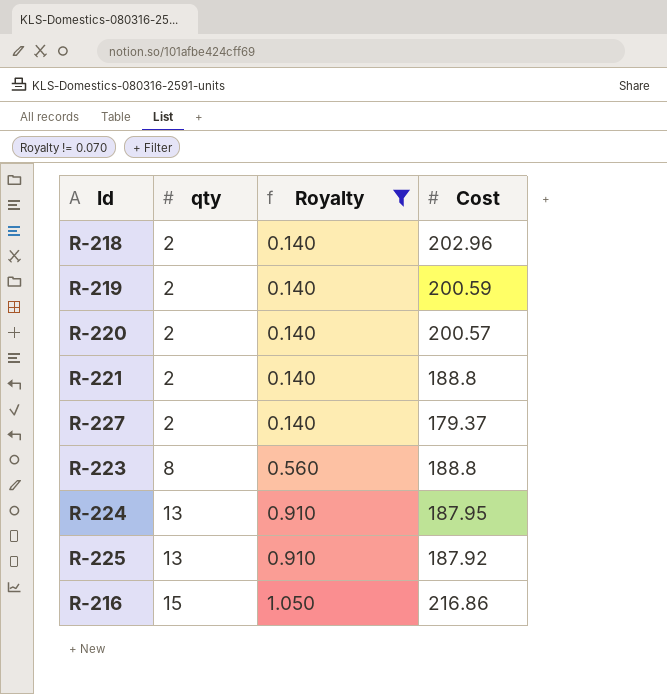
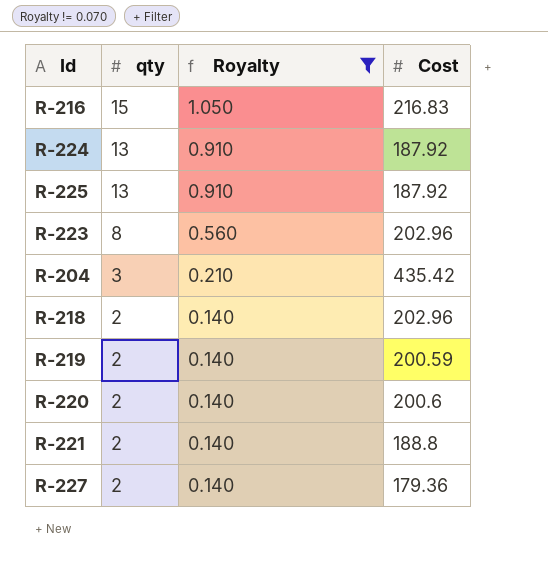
row order: qty ascending -> qty descending
R-216 | Cost: 216.86 -> 216.83
R-224 | Cost: 187.95 -> 187.92
R-223 | Cost: 188.8 -> 202.96
row R-204: none -> 3 | 0.210 | 435.42
R-220 | Cost: 200.57 -> 200.6
R-227 | Cost: 179.37 -> 179.36

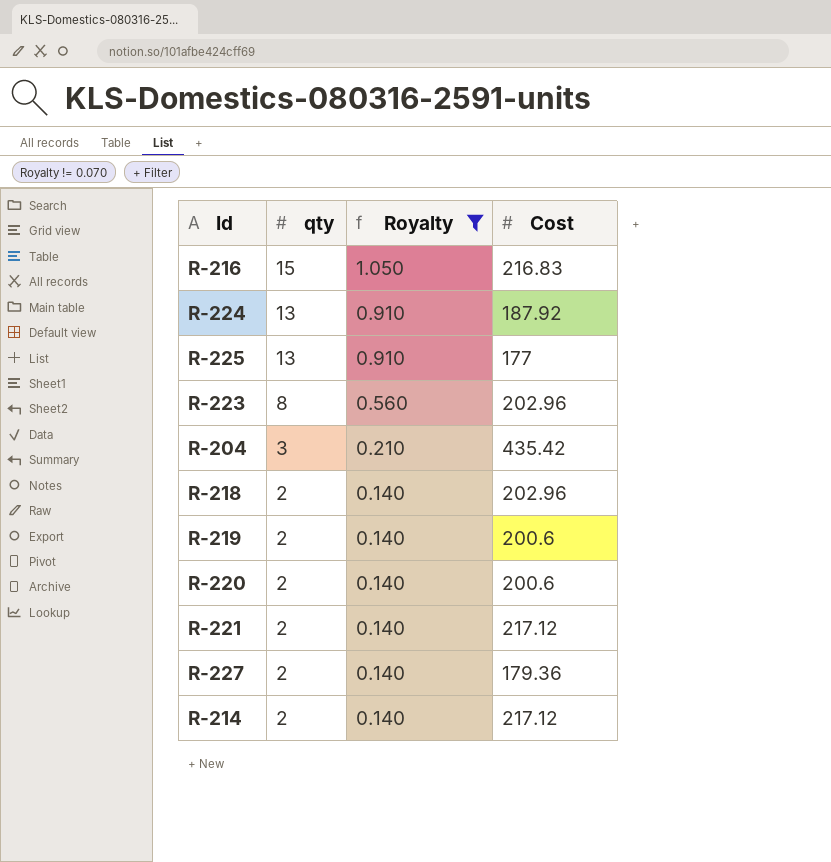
R-225 | Cost: 187.92 -> 177
R-219 | Cost: 200.59 -> 200.6
R-221 | Cost: 188.8 -> 217.12
row R-214: none -> 2 | 0.140 | 217.12

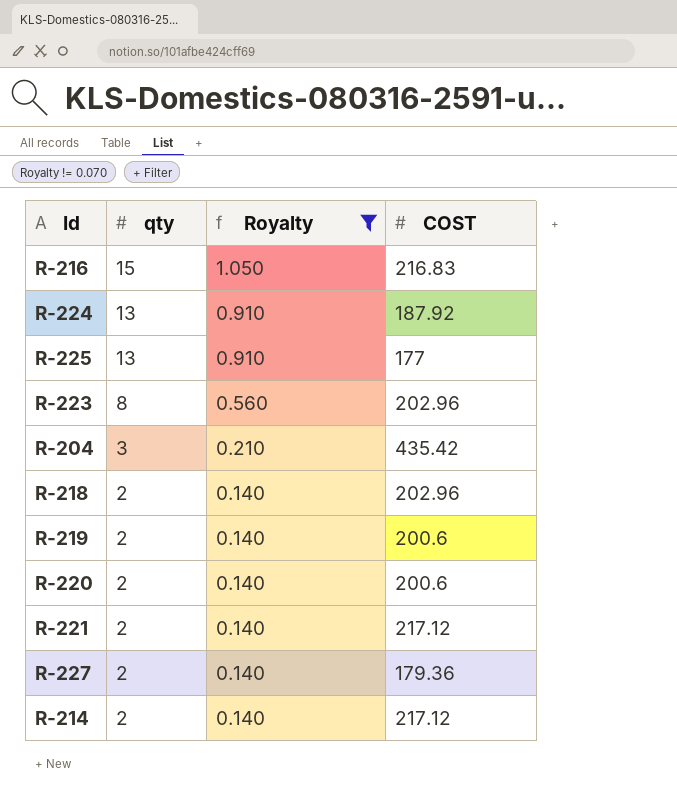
column name: Cost -> COST

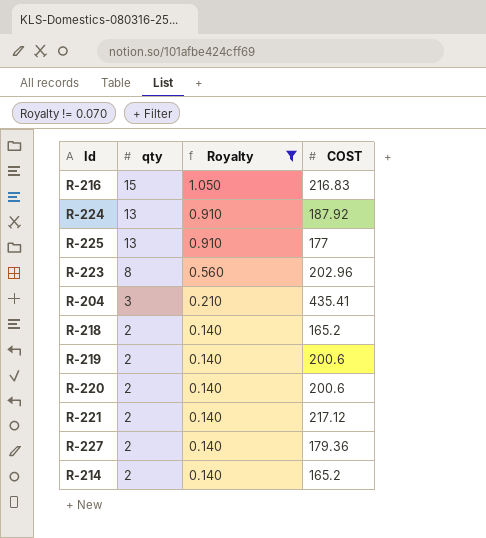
R-204 | COST: 435.42 -> 435.41
R-218 | COST: 202.96 -> 165.2
R-214 | COST: 217.12 -> 165.2

